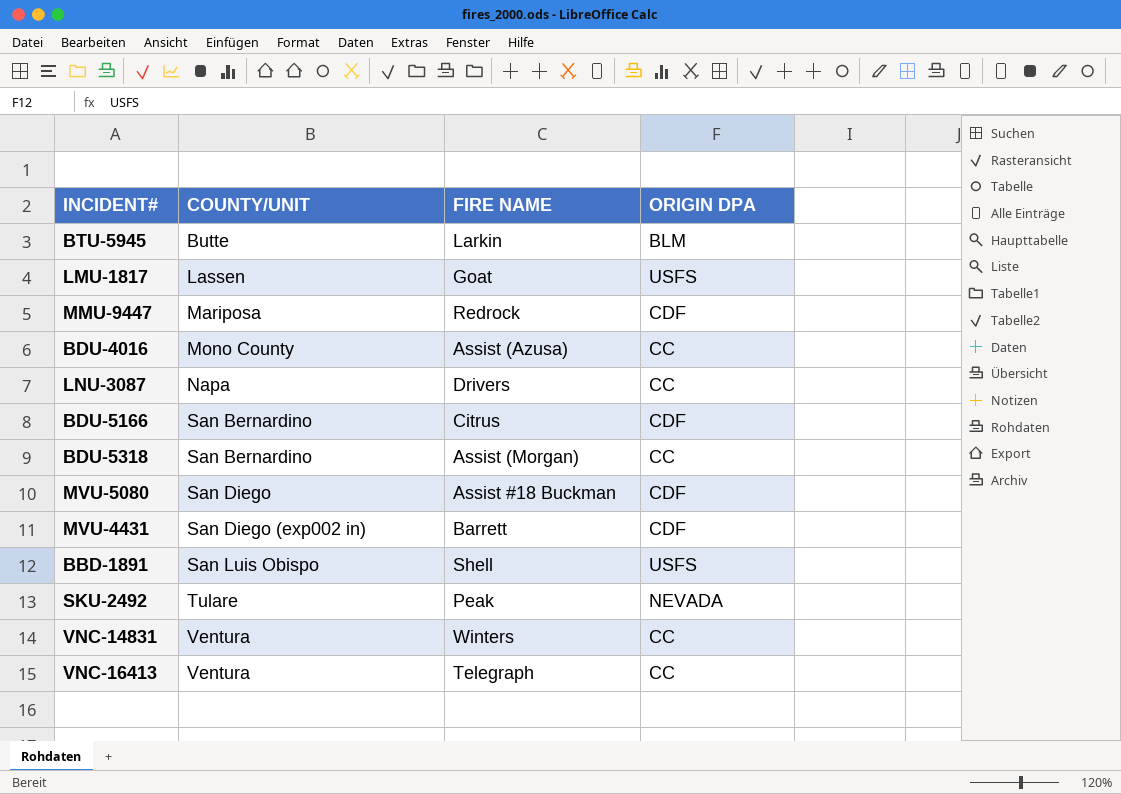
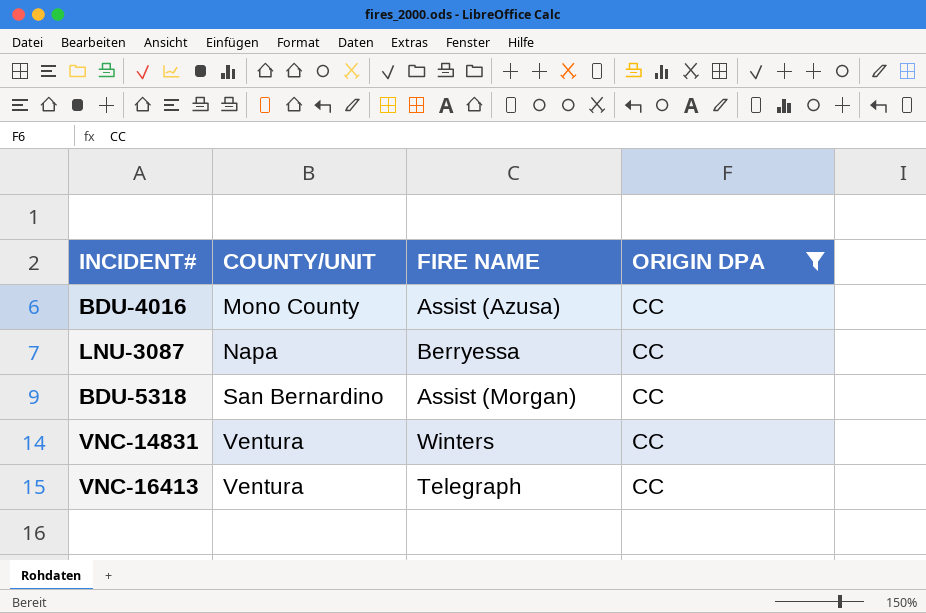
filter: none -> ORIGIN DPA = CC
LNU-3087 | FIRE NAME: Drivers -> Berryessa

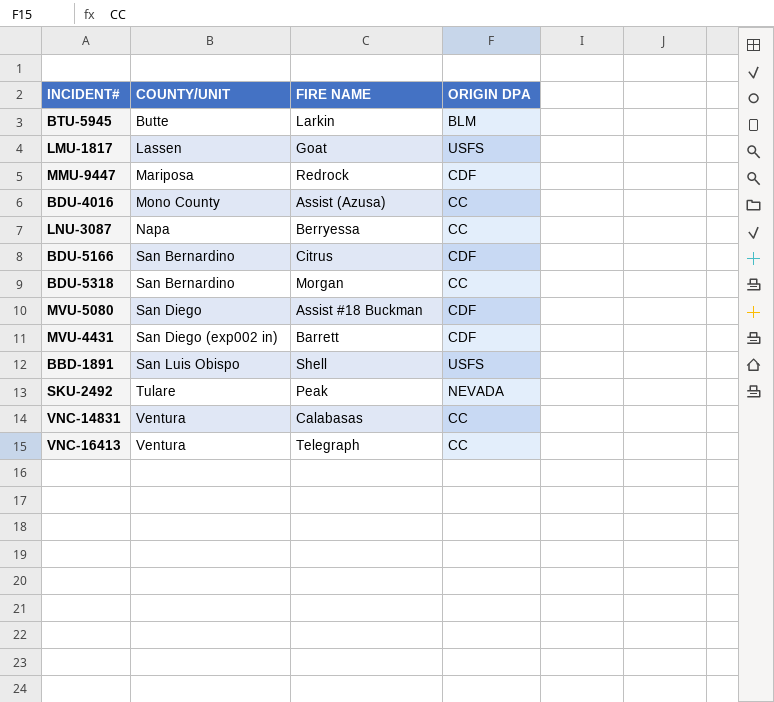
filter: ORIGIN DPA = CC -> none
BDU-5318 | FIRE NAME: Assist (Morgan) -> Morgan
VNC-14831 | FIRE NAME: Winters -> Calabasas

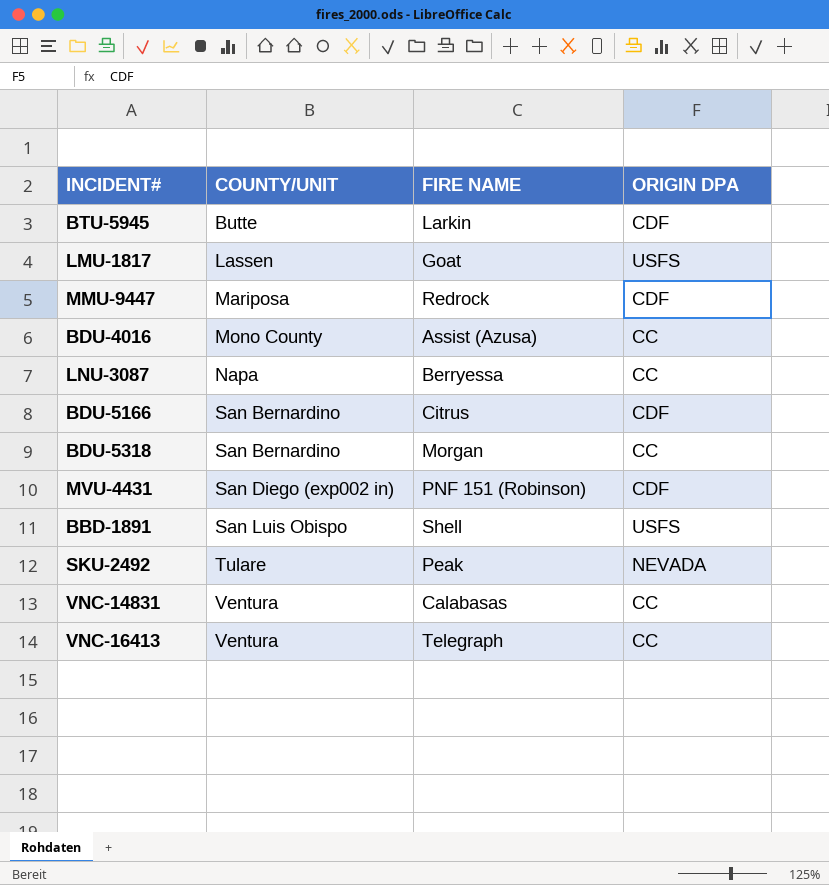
row MVU-5080: San Diego | Assist #18 Buckman | CDF -> none
BTU-5945 | ORIGIN DPA: BLM -> CDF
MVU-4431 | FIRE NAME: Barrett -> PNF 151 (Robinson)

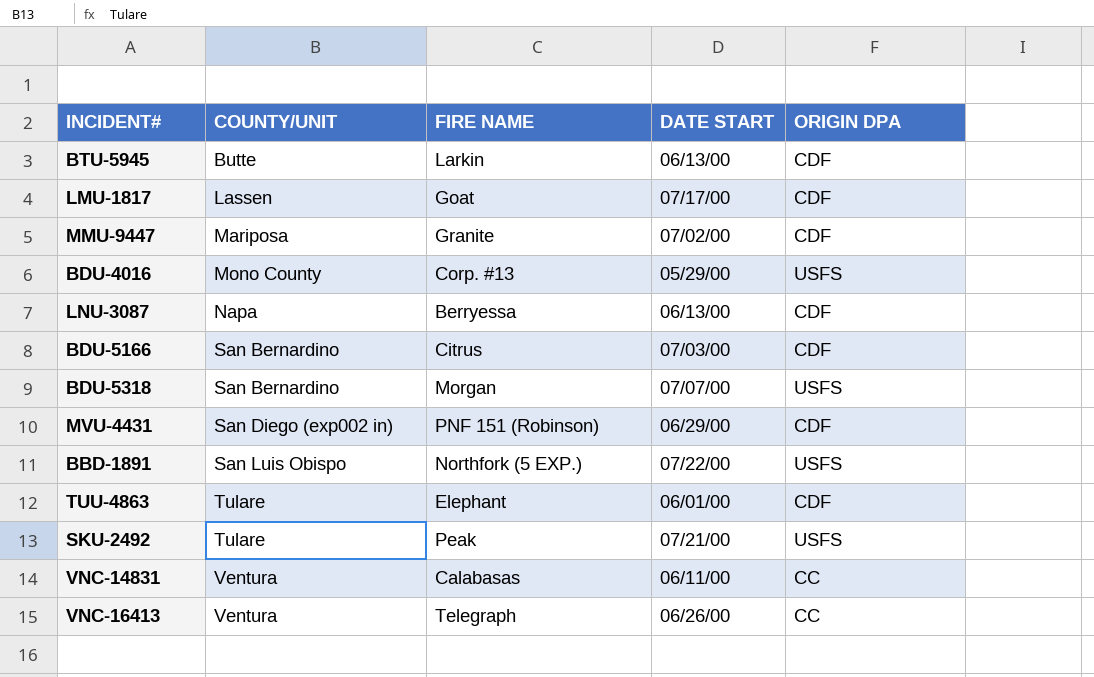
column DATE START | position: none -> 4
LMU-1817 | ORIGIN DPA: USFS -> CDF
MMU-9447 | FIRE NAME: Redrock -> Granite
BDU-4016 | FIRE NAME: Assist (Azusa) -> Corp. #13
BDU-4016 | ORIGIN DPA: CC -> USFS
LNU-3087 | ORIGIN DPA: CC -> CDF
BDU-5318 | ORIGIN DPA: CC -> USFS
BBD-1891 | FIRE NAME: Shell -> Northfork (5 EXP.)
row TUU-4863: none -> Tulare | Elephant | 06/01/00 | CDF
SKU-2492 | ORIGIN DPA: NEVADA -> USFS

